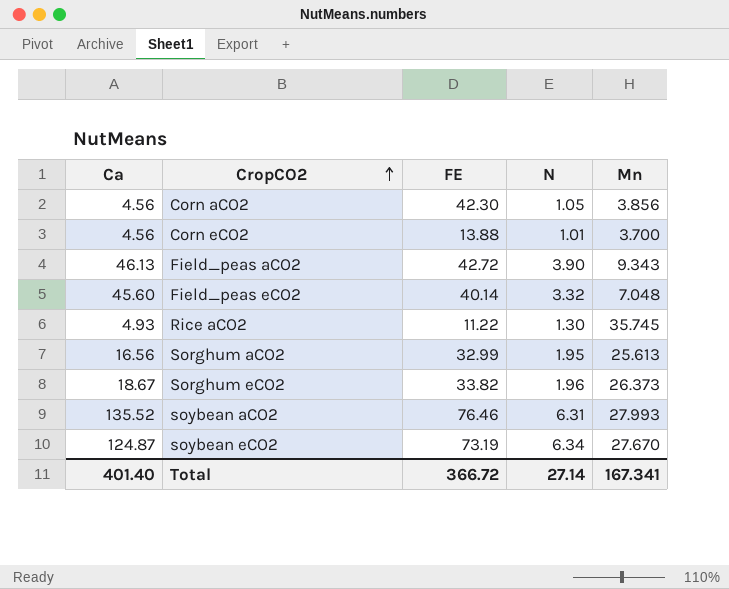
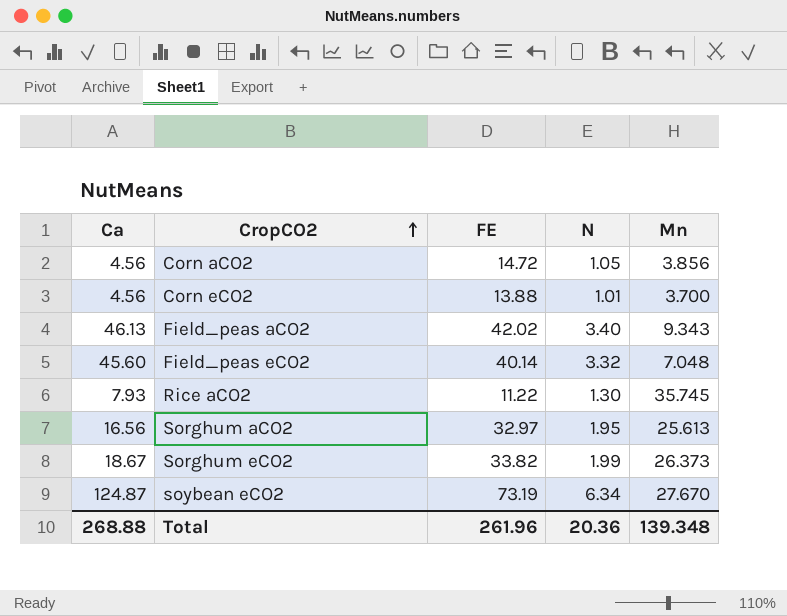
row soybean aCO2: 135.52 | 76.46 | 6.31 | 27.993 -> none
Corn aCO2 | FE: 42.30 -> 14.72
Field_peas aCO2 | FE: 42.72 -> 42.02
Field_peas aCO2 | N: 3.90 -> 3.40
Rice aCO2 | Ca: 4.93 -> 7.93
Sorghum aCO2 | FE: 32.99 -> 32.97
Sorghum eCO2 | N: 1.96 -> 1.99
Total | Ca: 401.40 -> 268.88
Total | FE: 366.72 -> 261.96
Total | N: 27.14 -> 20.36
Total | Mn: 167.341 -> 139.348

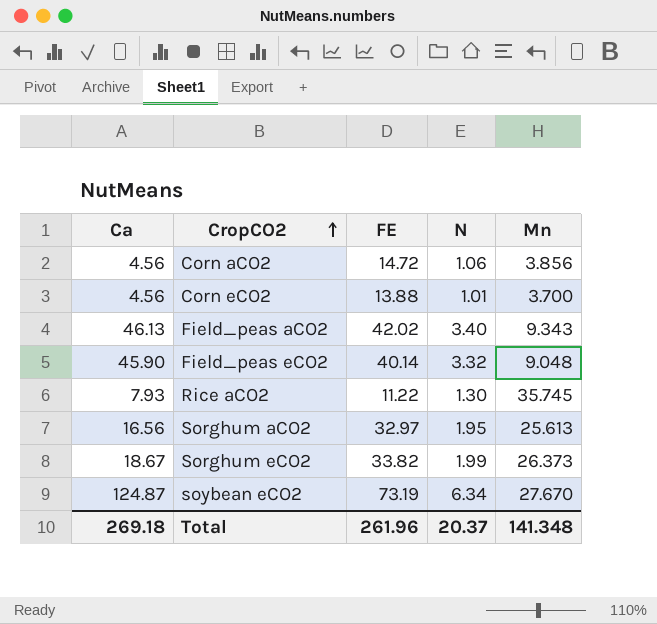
Corn aCO2 | N: 1.05 -> 1.06
Field_peas eCO2 | Ca: 45.60 -> 45.90
Field_peas eCO2 | Mn: 7.048 -> 9.048
Total | Ca: 268.88 -> 269.18
Total | N: 20.36 -> 20.37
Total | Mn: 139.348 -> 141.348

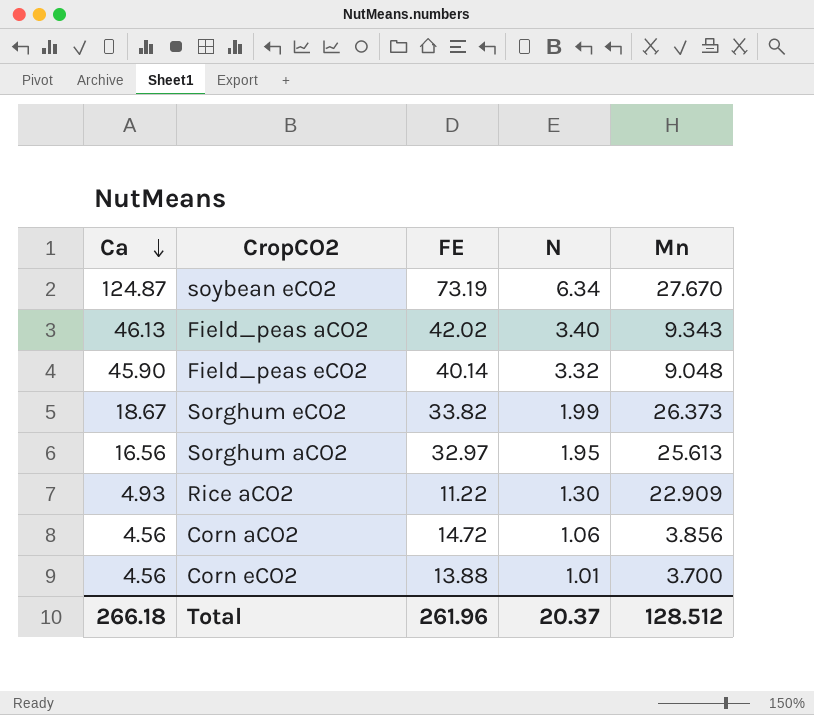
row order: CropCO2 ascending -> Ca descending
Rice aCO2 | Ca: 7.93 -> 4.93
Rice aCO2 | Mn: 35.745 -> 22.909
Total | Ca: 269.18 -> 266.18
Total | Mn: 141.348 -> 128.512

